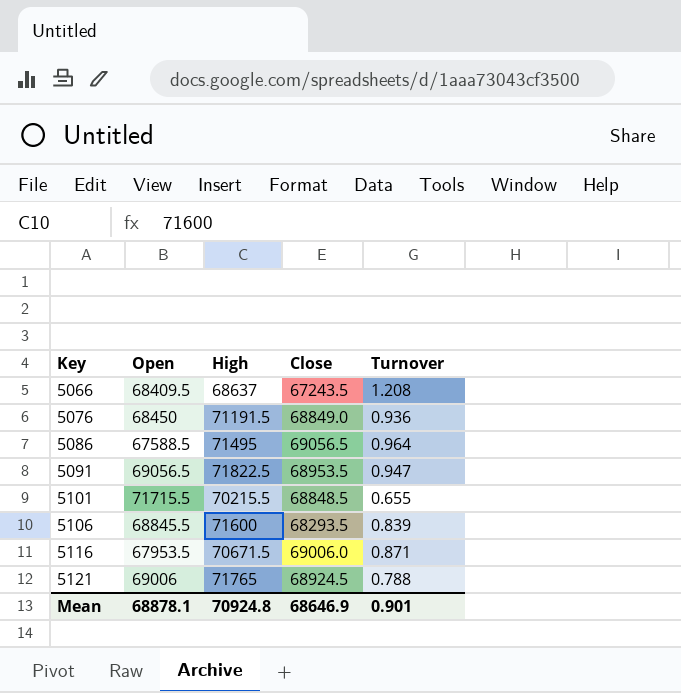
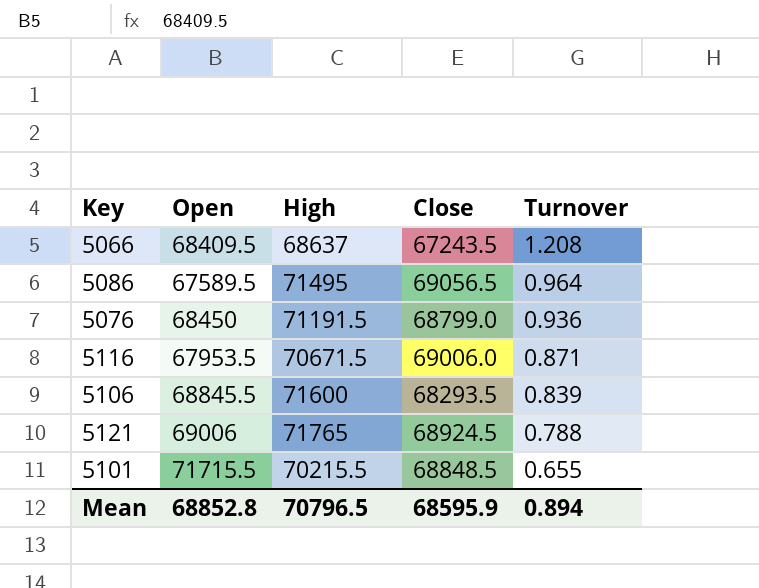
row order: Key ascending -> Turnover descending
row 5091: 69056.5 | 71822.5 | 68953.5 | 0.947 -> none
5086 | Open: 67588.5 -> 67589.5
5076 | Close: 68849.0 -> 68799.0
Mean | Open: 68878.1 -> 68852.8
Mean | High: 70924.8 -> 70796.5
Mean | Close: 68646.9 -> 68595.9
Mean | Turnover: 0.901 -> 0.894

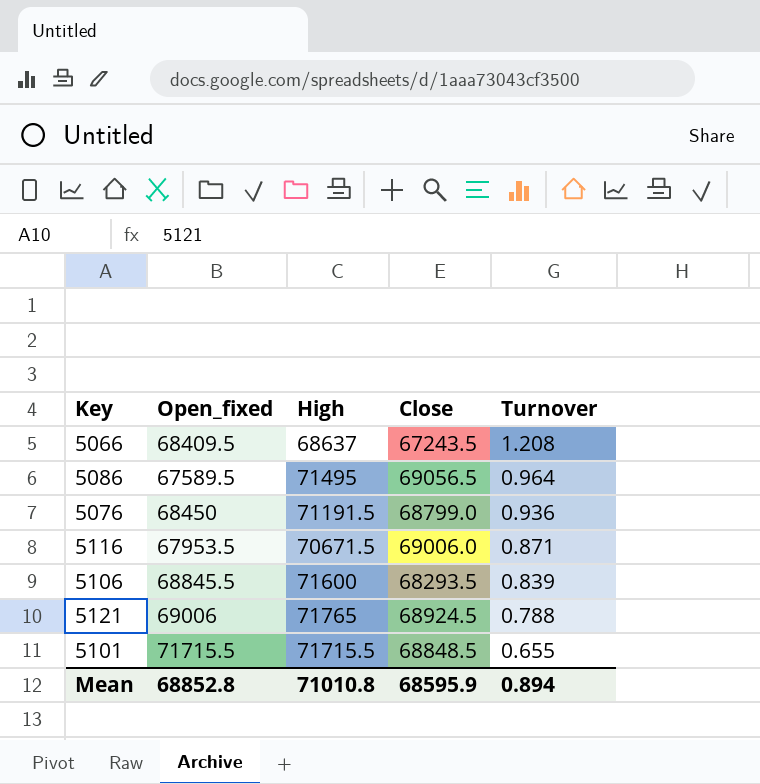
column name: Open -> Open_fixed
5101 | High: 70215.5 -> 71715.5
Mean | High: 70796.5 -> 71010.8

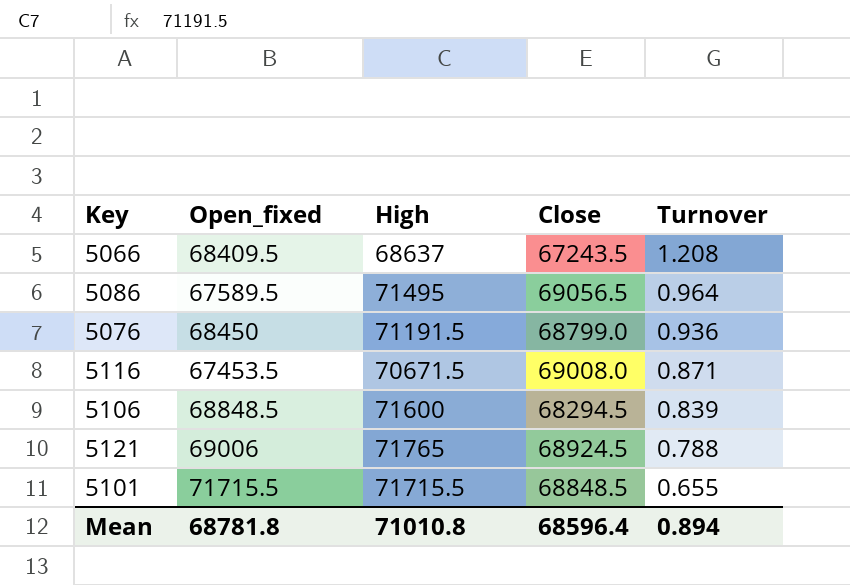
5116 | Open_fixed: 67953.5 -> 67453.5
5116 | Close: 69006.0 -> 69008.0
5106 | Open_fixed: 68845.5 -> 68848.5
5106 | Close: 68293.5 -> 68294.5
Mean | Open_fixed: 68852.8 -> 68781.8
Mean | Close: 68595.9 -> 68596.4

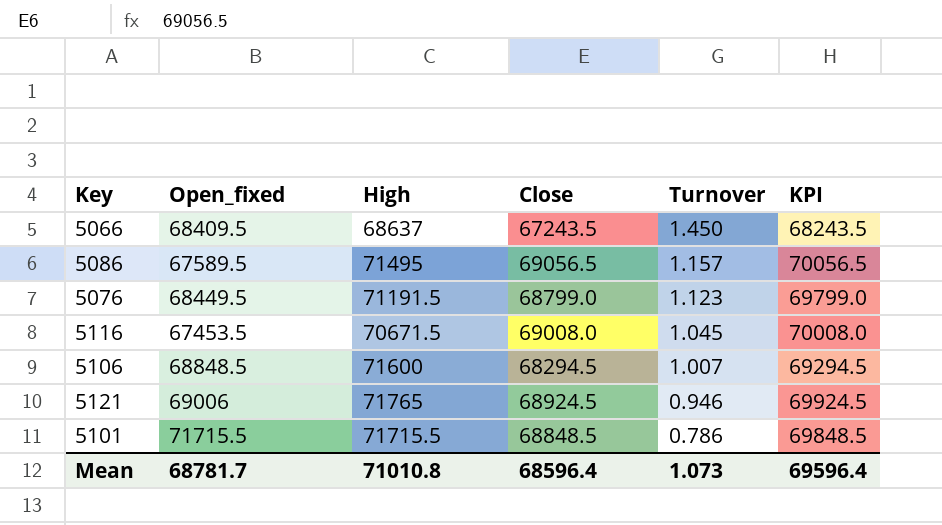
column KPI | formula: none -> [Close] + 1000
5066 | Turnover: 1.208 -> 1.450
5086 | Turnover: 0.964 -> 1.157
5076 | Open_fixed: 68450 -> 68449.5
5076 | Turnover: 0.936 -> 1.123
5116 | Turnover: 0.871 -> 1.045
5106 | Turnover: 0.839 -> 1.007
5121 | Turnover: 0.788 -> 0.946
5101 | Turnover: 0.655 -> 0.786
Mean | Open_fixed: 68781.8 -> 68781.7
Mean | Turnover: 0.894 -> 1.073

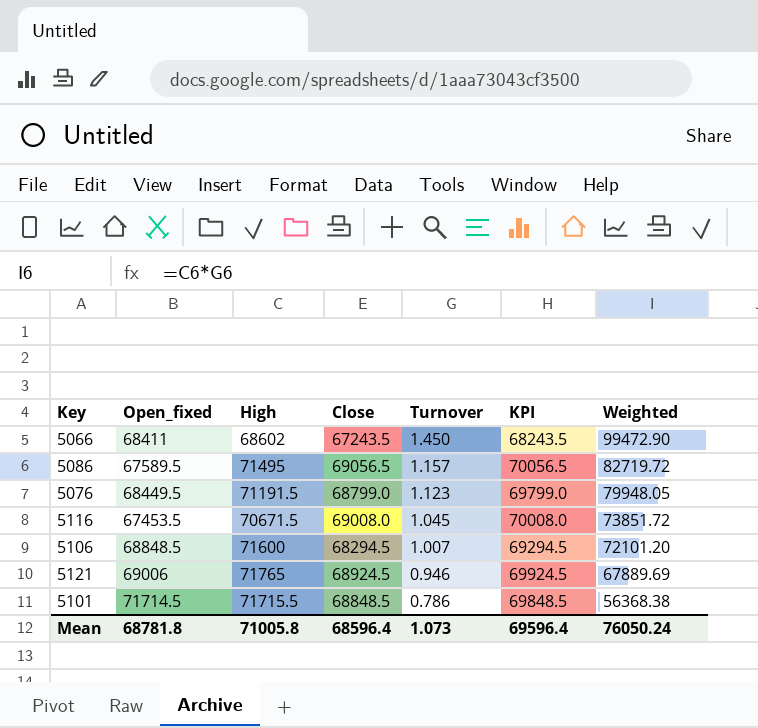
column Weighted | formula: none -> [High] * [Turnover]
5066 | Open_fixed: 68409.5 -> 68411
5066 | High: 68637 -> 68602
5101 | Open_fixed: 71715.5 -> 71714.5
Mean | Open_fixed: 68781.7 -> 68781.8
Mean | High: 71010.8 -> 71005.8

